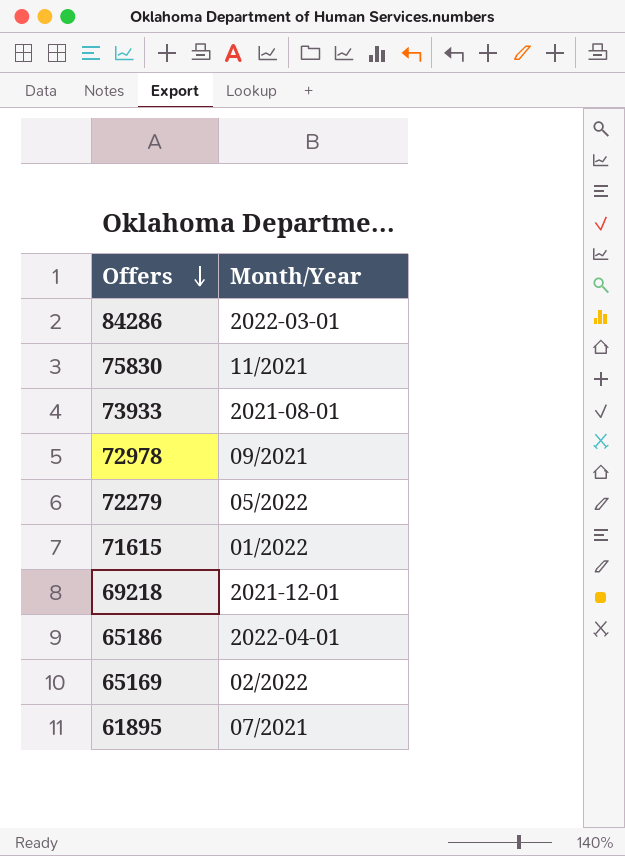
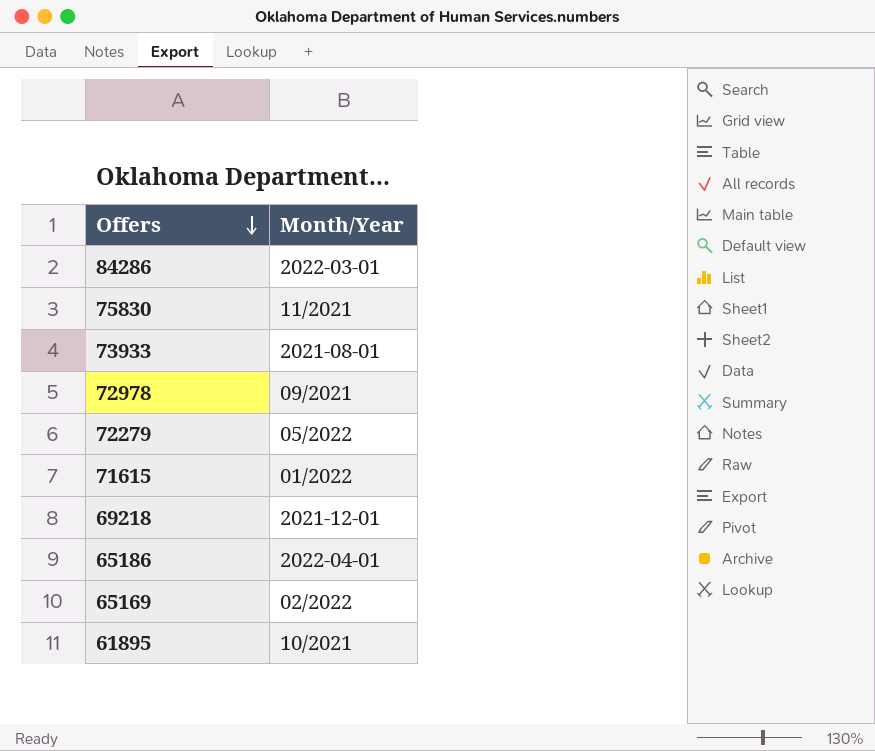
61895 | Month/Year: 07/2021 -> 10/2021

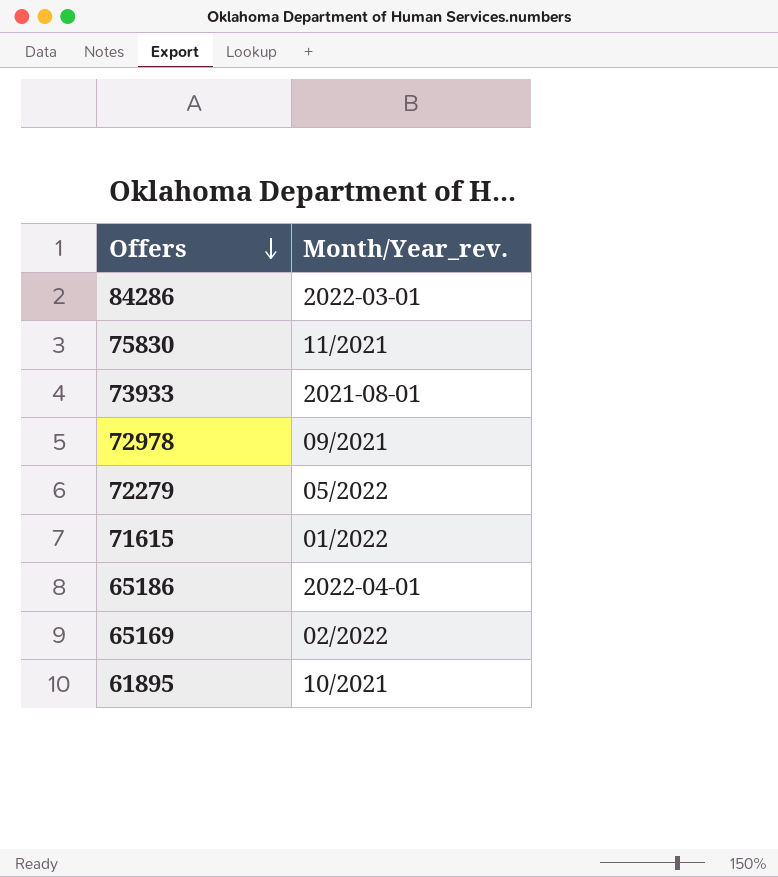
column name: Month/Year -> Month/Year_rev.
row 69218: 2021-12-01 -> none

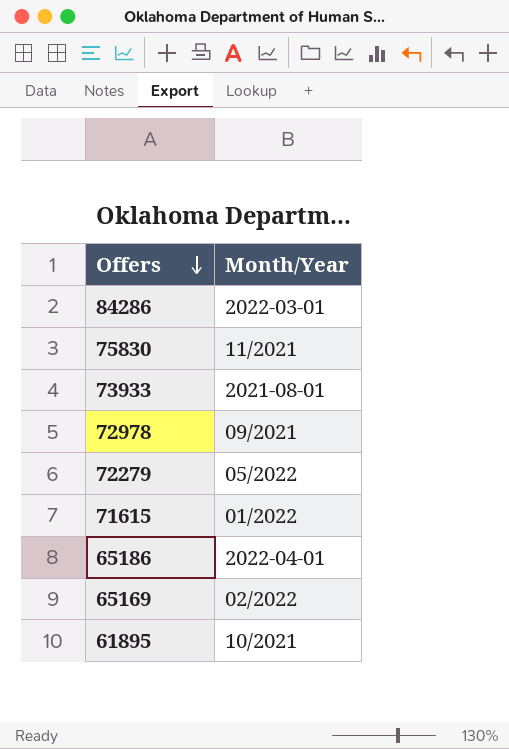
column name: Month/Year_rev. -> Month/Year

